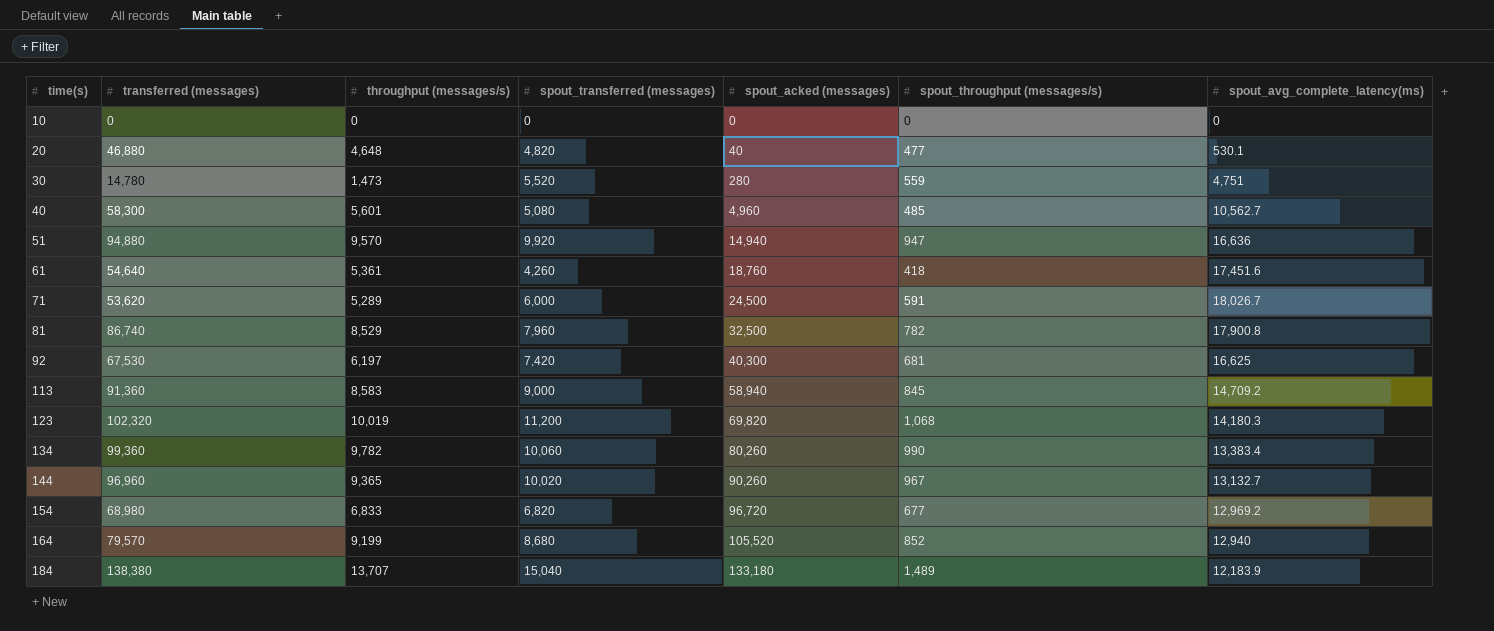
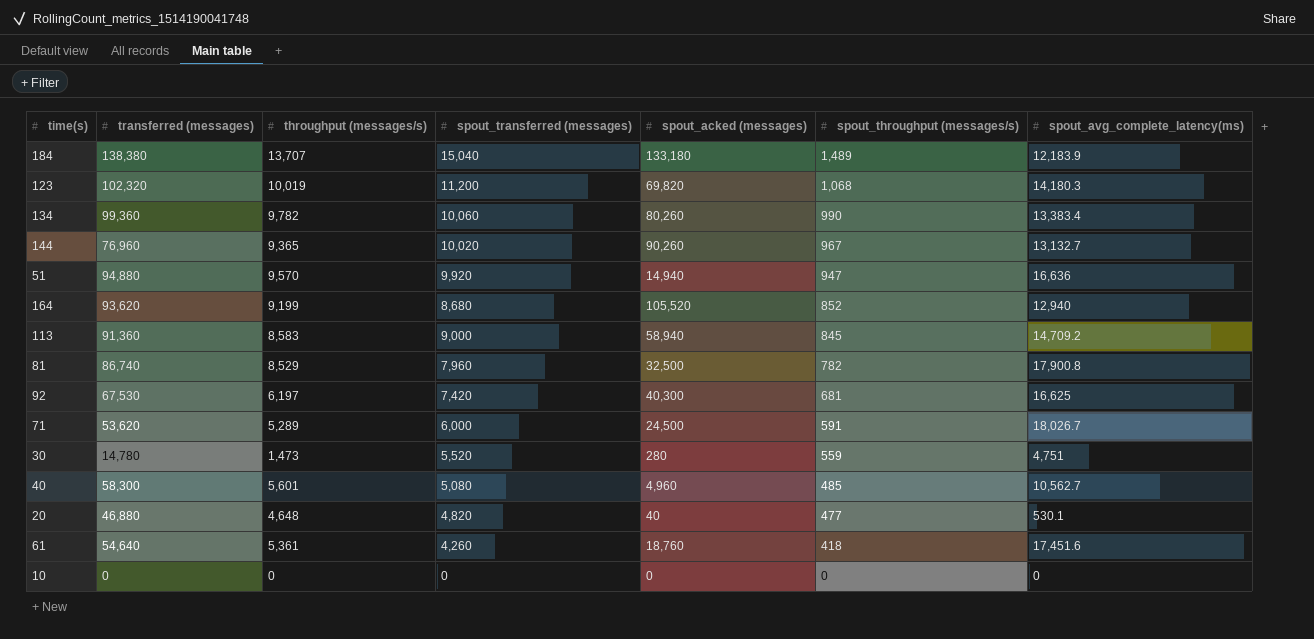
row order: time(s) ascending -> spout_throughput (messages/s) descending
row 154: 68,980 | 6,833 | 6,820 | 96,720 | 677 | 12,969.2 -> none
144 | transferred (messages): 96,960 -> 76,960
164 | transferred (messages): 79,570 -> 93,620

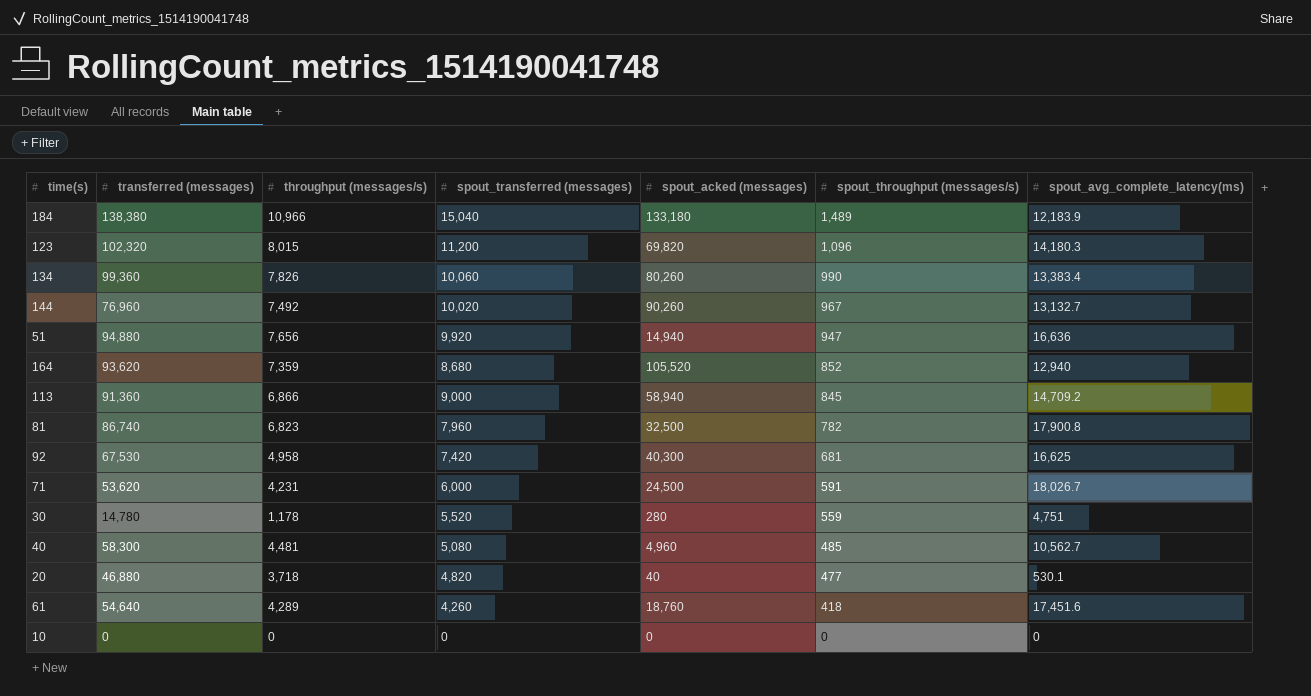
184 | throughput (messages/s): 13,707 -> 10,966
123 | throughput (messages/s): 10,019 -> 8,015
123 | spout_throughput (messages/s): 1,068 -> 1,096
134 | throughput (messages/s): 9,782 -> 7,826
144 | throughput (messages/s): 9,365 -> 7,492
51 | throughput (messages/s): 9,570 -> 7,656
164 | throughput (messages/s): 9,199 -> 7,359
113 | throughput (messages/s): 8,583 -> 6,866
81 | throughput (messages/s): 8,529 -> 6,823
92 | throughput (messages/s): 6,197 -> 4,958
71 | throughput (messages/s): 5,289 -> 4,231
30 | throughput (messages/s): 1,473 -> 1,178
40 | throughput (messages/s): 5,601 -> 4,481
20 | throughput (messages/s): 4,648 -> 3,718
61 | throughput (messages/s): 5,361 -> 4,289

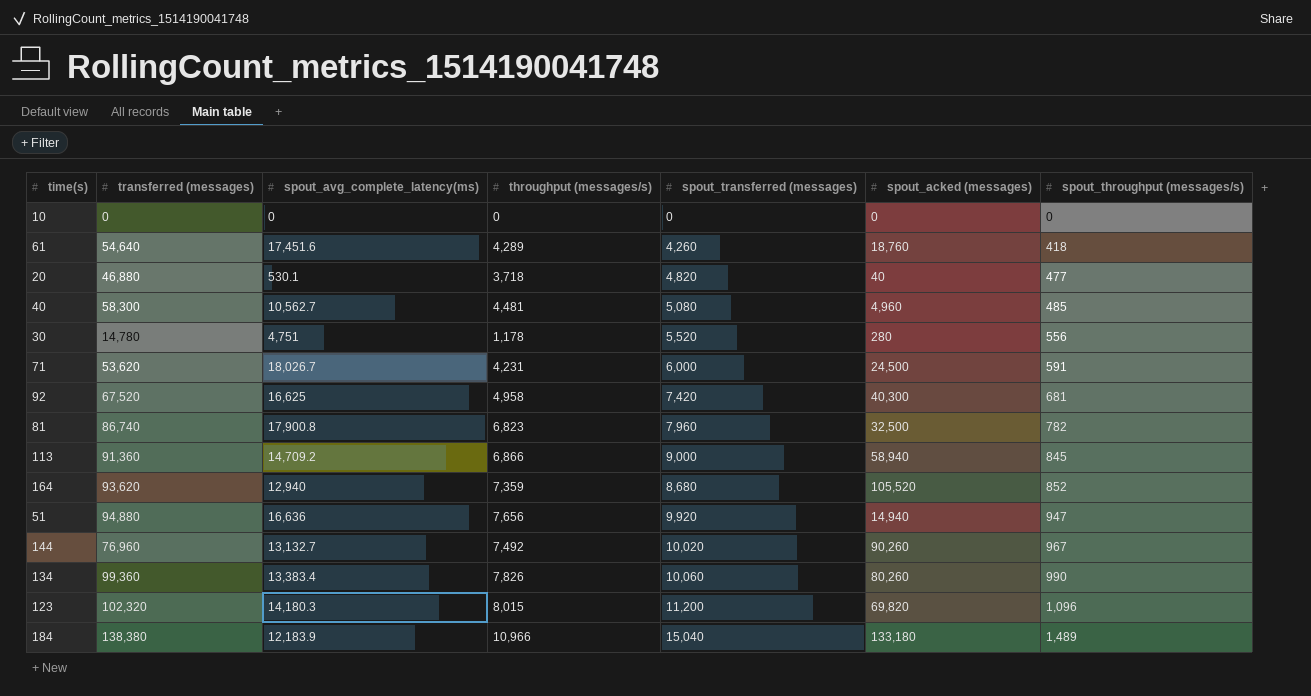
row order: spout_throughput (messages/s) descending -> spout_throughput (messages/s) ascending
column spout_avg_complete_latency(ms) | position: 7 -> 3
30 | spout_throughput (messages/s): 559 -> 556
92 | transferred (messages): 67,530 -> 67,520

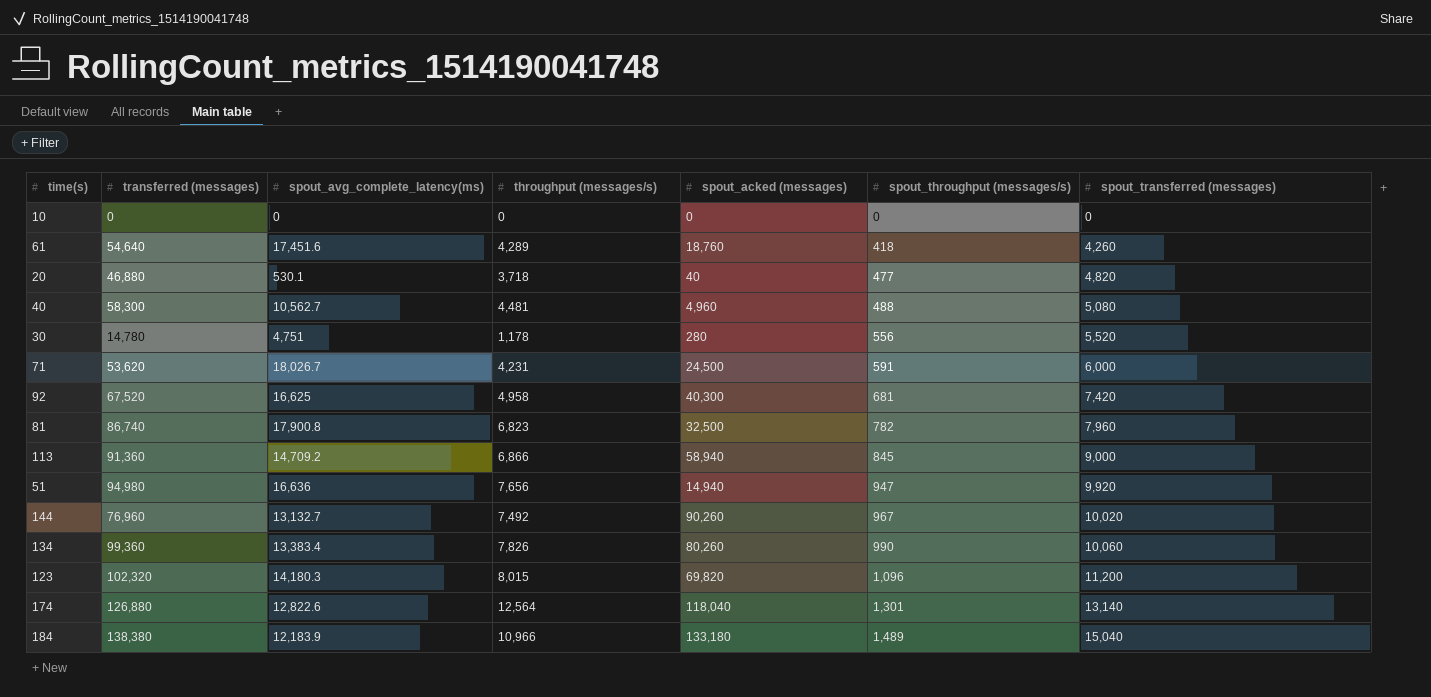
column spout_transferred (messages) | position: 5 -> 7
row 164: 93,620 | 12,940 | 7,359 | 8,680 | 105,520 | 852 -> none
40 | spout_throughput (messages/s): 485 -> 488
51 | transferred (messages): 94,880 -> 94,980
row 174: none -> 126,880 | 12,822.6 | 12,564 | 118,040 | 1,301 | 13,140

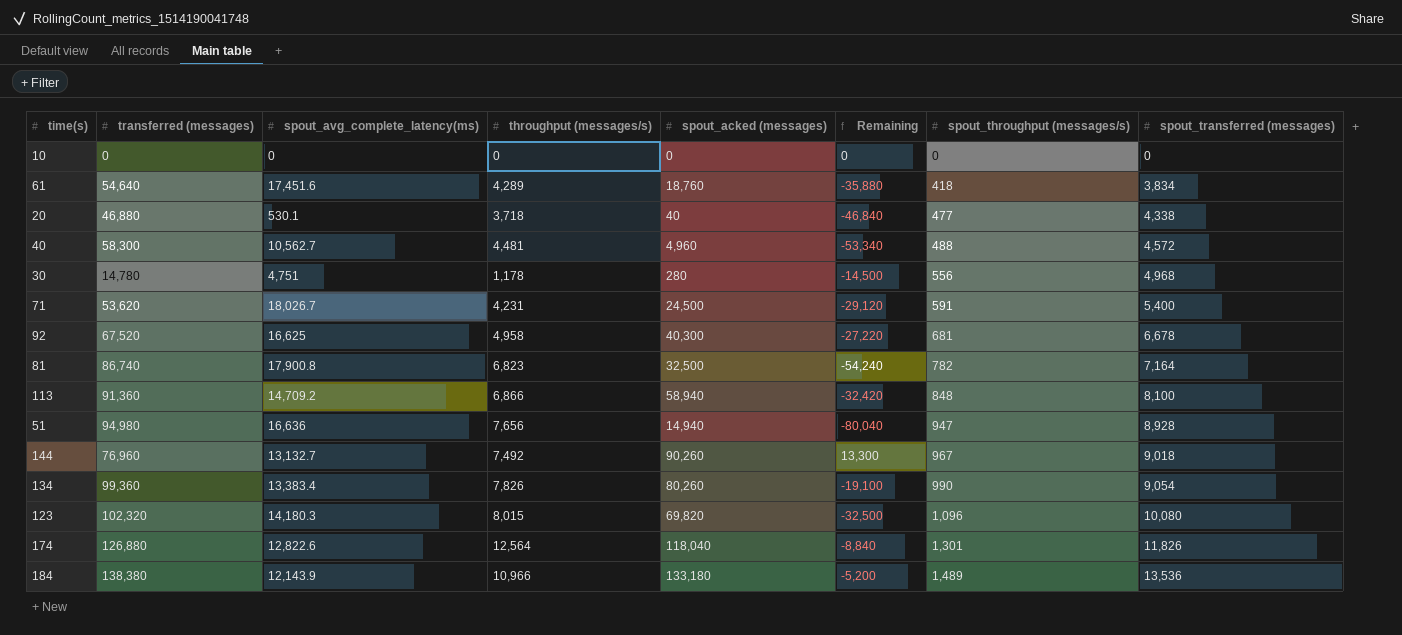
column Remaining | formula: none -> [spout_acked (messages)] - [transferred (messages)]
61 | spout_transferred (messages): 4,260 -> 3,834
20 | spout_transferred (messages): 4,820 -> 4,338
40 | spout_transferred (messages): 5,080 -> 4,572
30 | spout_transferred (messages): 5,520 -> 4,968
71 | spout_transferred (messages): 6,000 -> 5,400
92 | spout_transferred (messages): 7,420 -> 6,678
81 | spout_transferred (messages): 7,960 -> 7,164
113 | spout_throughput (messages/s): 845 -> 848
113 | spout_transferred (messages): 9,000 -> 8,100
51 | spout_transferred (messages): 9,920 -> 8,928
144 | spout_transferred (messages): 10,020 -> 9,018
134 | spout_transferred (messages): 10,060 -> 9,054
123 | spout_transferred (messages): 11,200 -> 10,080
174 | spout_transferred (messages): 13,140 -> 11,826
184 | spout_avg_complete_latency(ms): 12,183.9 -> 12,143.9
184 | spout_transferred (messages): 15,040 -> 13,536

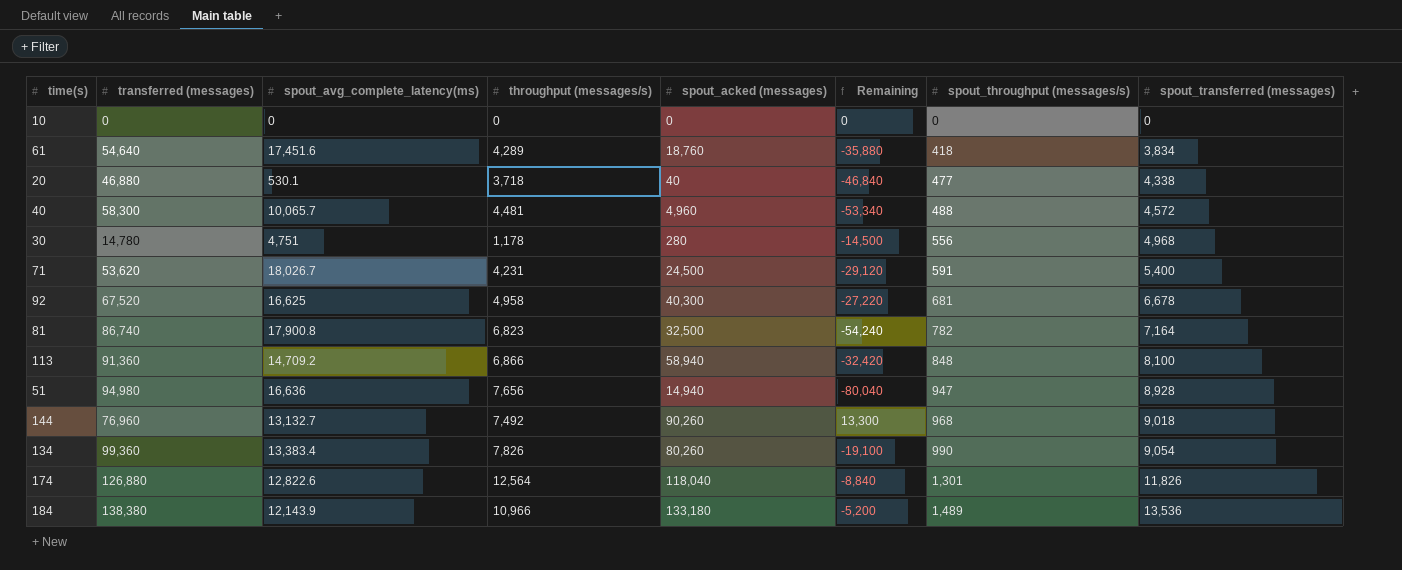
row 123: 102,320 | 14,180.3 | 8,015 | 69,820 | -32,500 | 1,096 | 10,080 -> none
40 | spout_avg_complete_latency(ms): 10,562.7 -> 10,065.7
144 | spout_throughput (messages/s): 967 -> 968

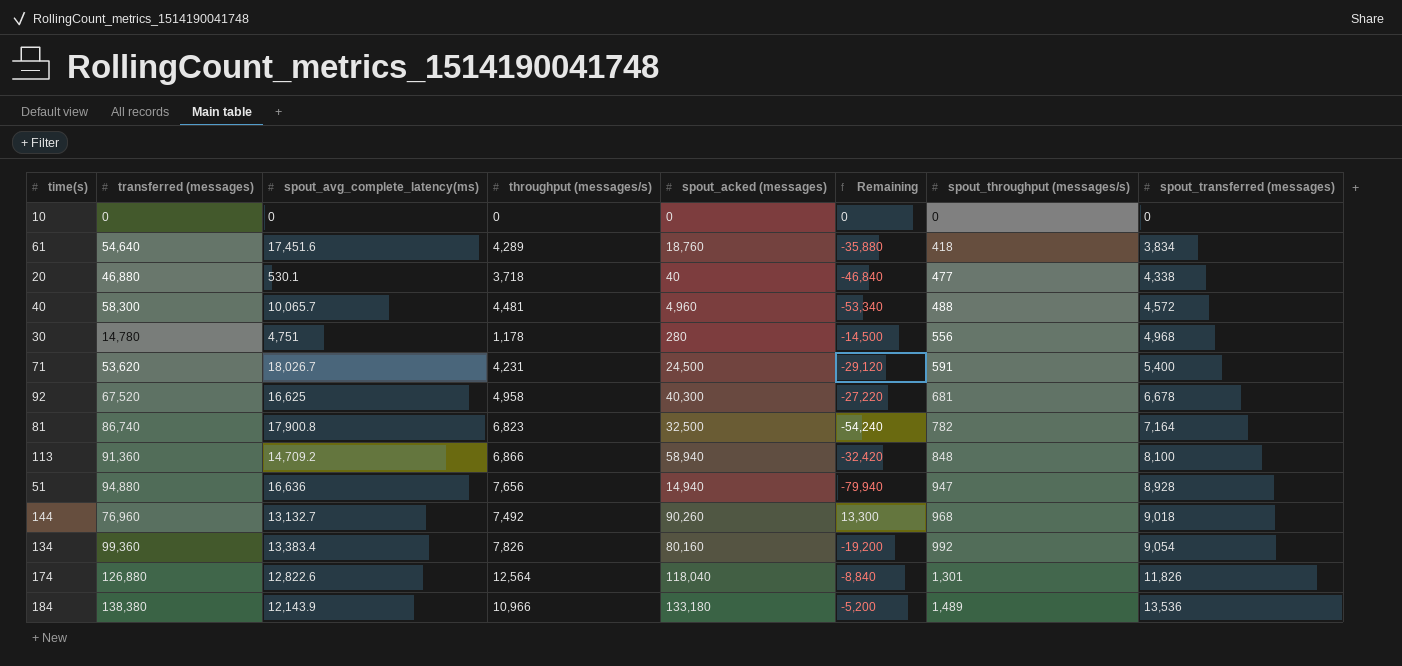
51 | transferred (messages): 94,980 -> 94,880
51 | Remaining: -80,040 -> -79,940
134 | spout_acked (messages): 80,260 -> 80,160
134 | Remaining: -19,100 -> -19,200
134 | spout_throughput (messages/s): 990 -> 992

